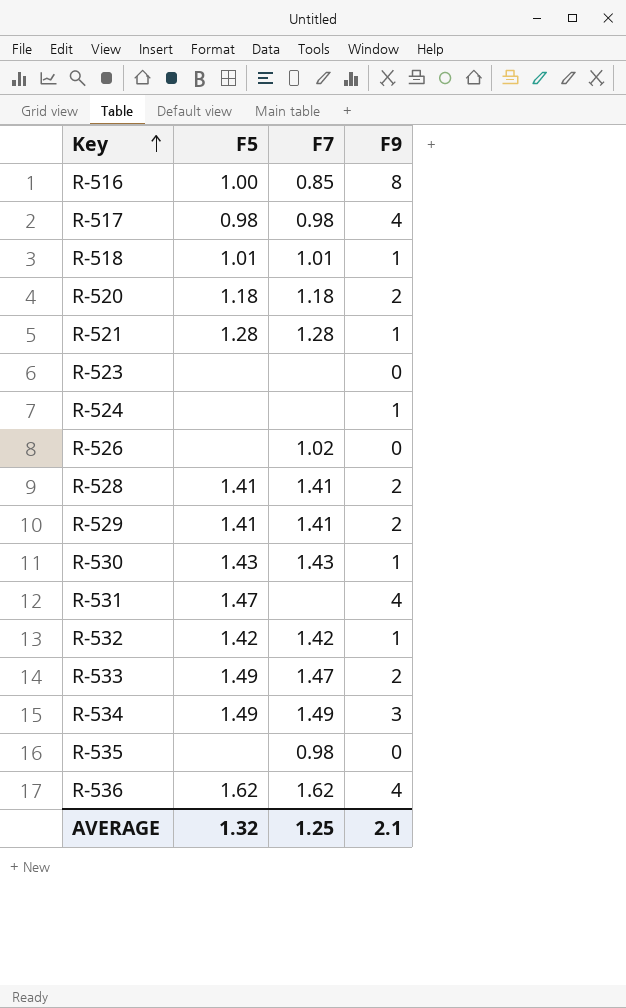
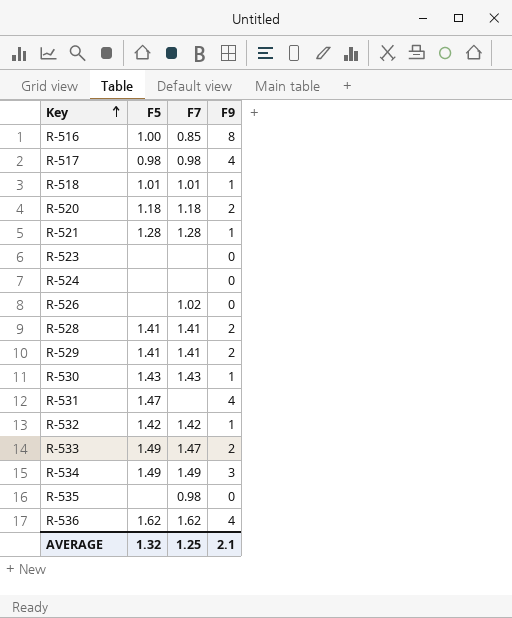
R-524 | F9: 1 -> 0

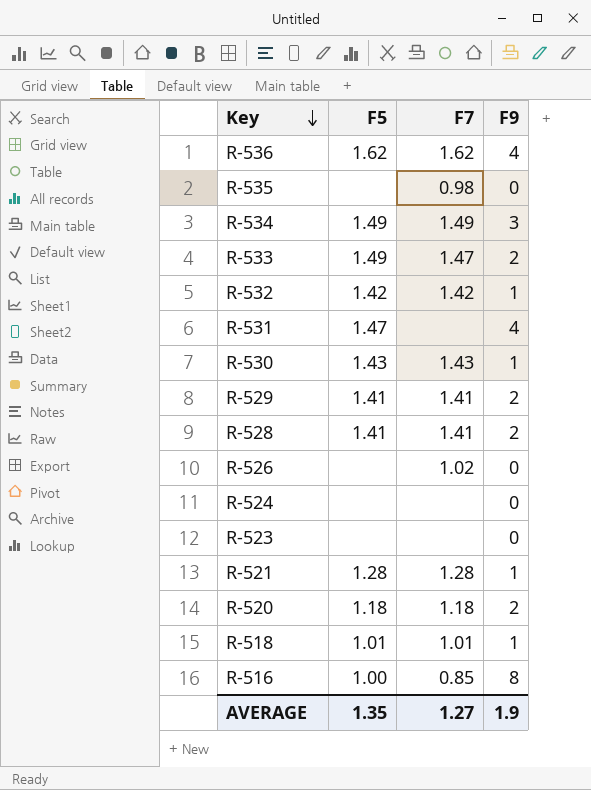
row order: Key ascending -> Key descending
row R-517: 0.98 | 0.98 | 4 -> none
AVERAGE | F5: 1.32 -> 1.35
AVERAGE | F7: 1.25 -> 1.27
AVERAGE | F9: 2.1 -> 1.9

